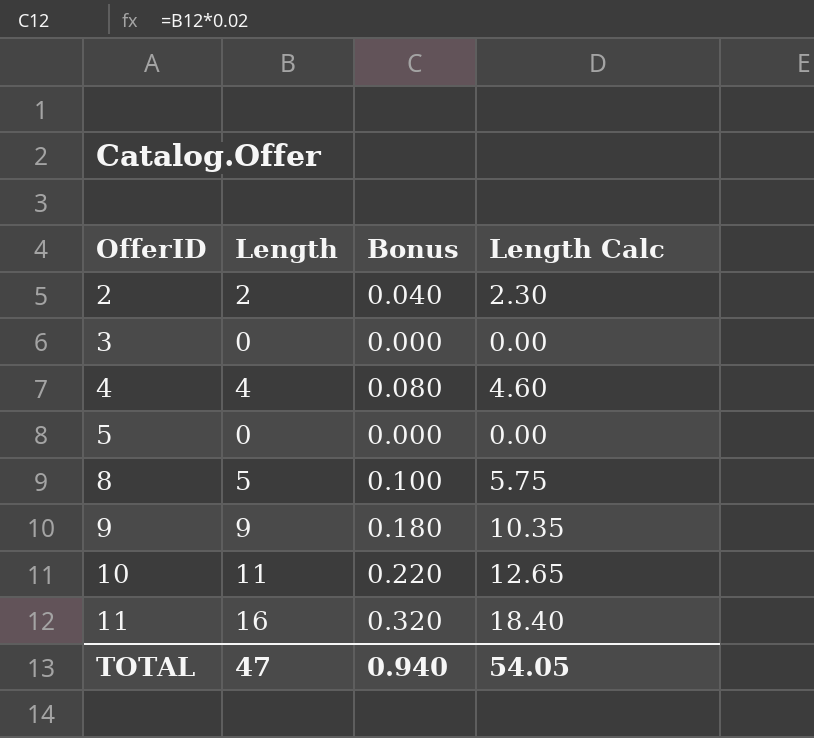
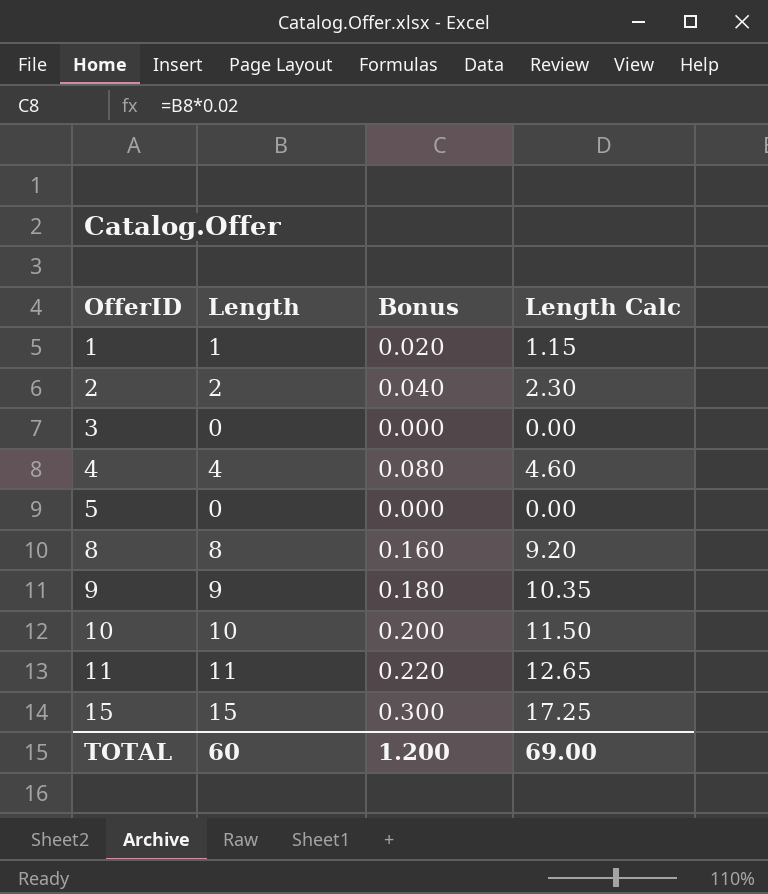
row 1: none -> 1 | 0.020 | 1.15
8 | Length: 5 -> 8
8 | Bonus: 0.100 -> 0.160
8 | Length Calc: 5.75 -> 9.20
10 | Length: 11 -> 10
10 | Bonus: 0.220 -> 0.200
10 | Length Calc: 12.65 -> 11.50
11 | Length: 16 -> 11
11 | Bonus: 0.320 -> 0.220
11 | Length Calc: 18.40 -> 12.65
row 15: none -> 15 | 0.300 | 17.25
TOTAL | Length: 47 -> 60
TOTAL | Bonus: 0.940 -> 1.200
TOTAL | Length Calc: 54.05 -> 69.00

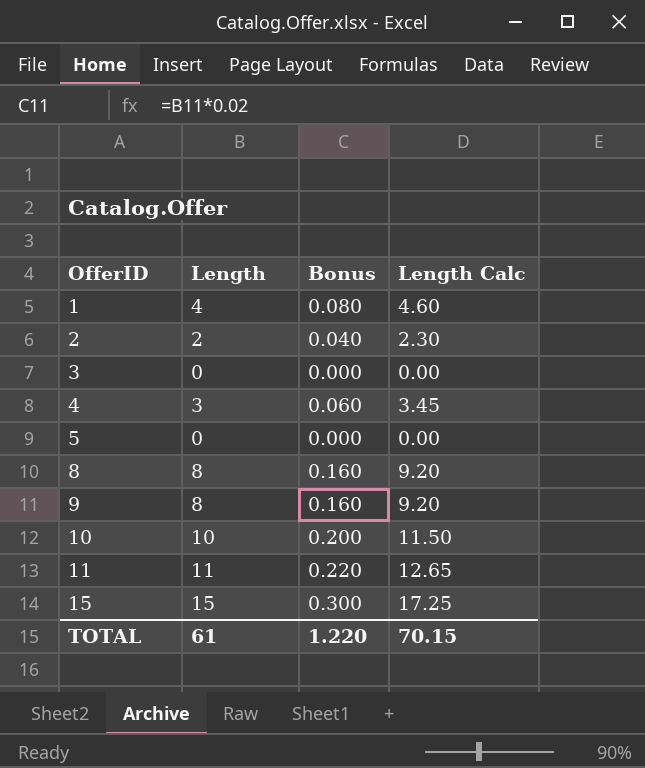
1 | Length: 1 -> 4
1 | Bonus: 0.020 -> 0.080
1 | Length Calc: 1.15 -> 4.60
4 | Length: 4 -> 3
4 | Bonus: 0.080 -> 0.060
4 | Length Calc: 4.60 -> 3.45
9 | Length: 9 -> 8
9 | Bonus: 0.180 -> 0.160
9 | Length Calc: 10.35 -> 9.20
TOTAL | Length: 60 -> 61
TOTAL | Bonus: 1.200 -> 1.220
TOTAL | Length Calc: 69.00 -> 70.15

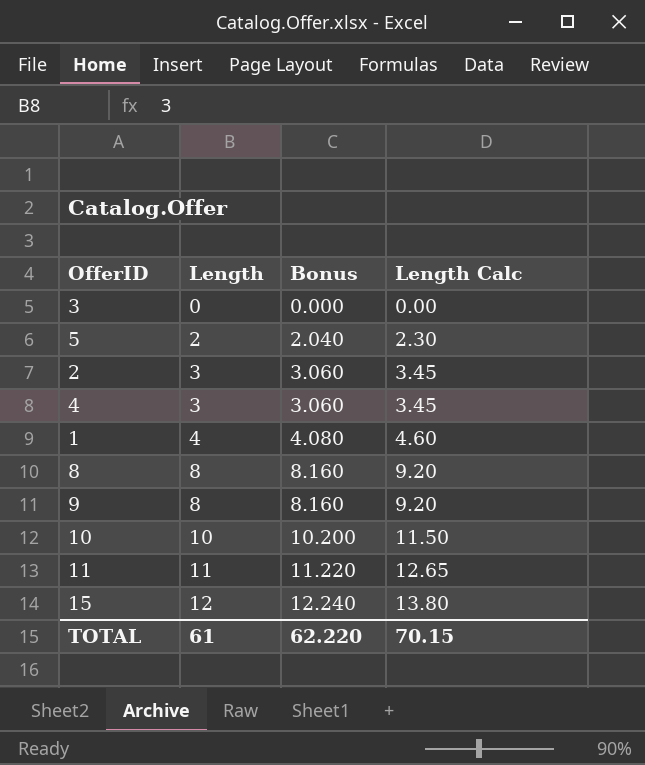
row order: OfferID ascending -> Length ascending
column Bonus | formula: [Length] * 0.02 -> [Length] * 1.02
5 | Length: 0 -> 2
5 | Length Calc: 0.00 -> 2.30
2 | Length: 2 -> 3
2 | Length Calc: 2.30 -> 3.45
15 | Length: 15 -> 12
15 | Length Calc: 17.25 -> 13.80
TOTAL | Bonus: 1.220 -> 62.220

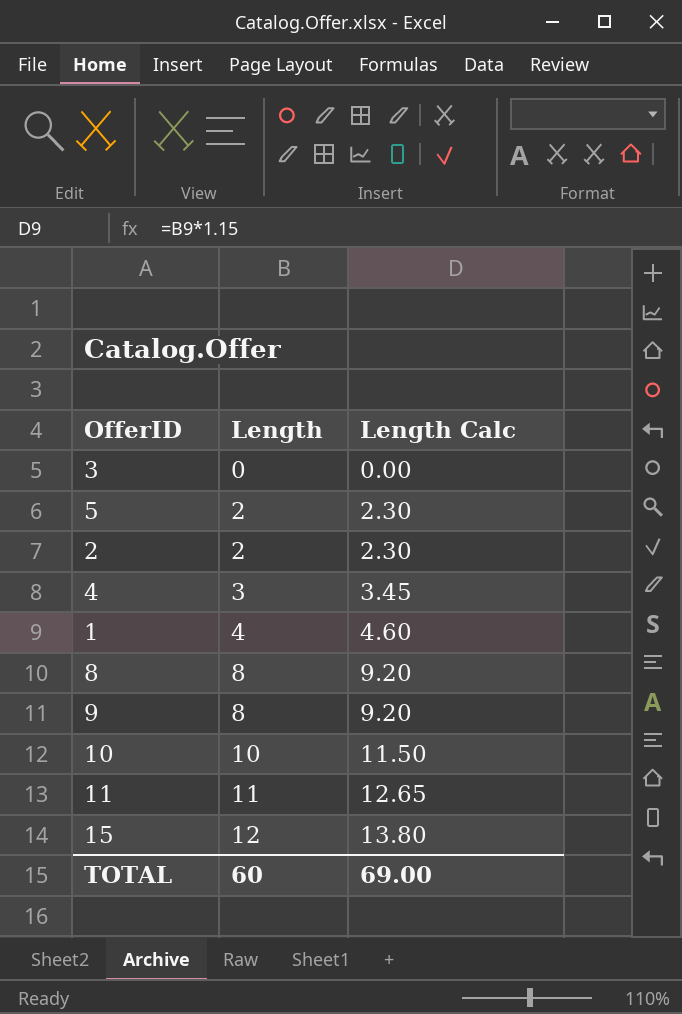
column Bonus | formula: [Length] * 1.02 -> none
2 | Length: 3 -> 2
2 | Length Calc: 3.45 -> 2.30
TOTAL | Length: 61 -> 60
TOTAL | Length Calc: 70.15 -> 69.00

